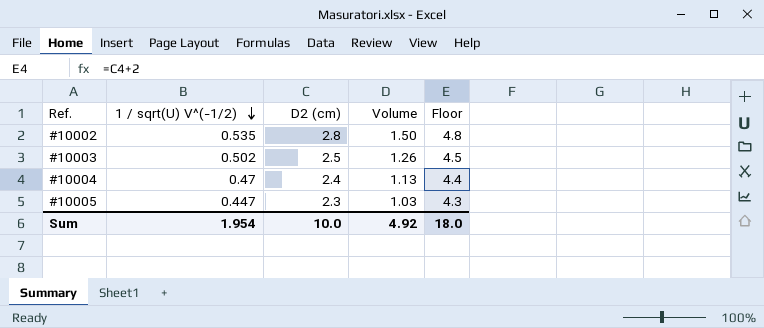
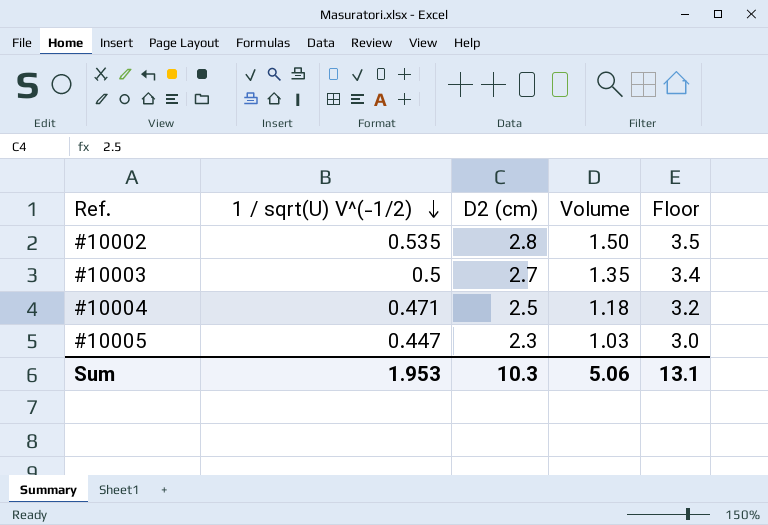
column Floor | formula: [D2 (cm)] + 2 -> [Volume] + 2
#10003 | 1 / sqrt(U) V^(-1/2): 0.502 -> 0.5
#10003 | D2 (cm): 2.5 -> 2.7
#10003 | Volume: 1.26 -> 1.35
#10004 | 1 / sqrt(U) V^(-1/2): 0.47 -> 0.471
#10004 | D2 (cm): 2.4 -> 2.5
#10004 | Volume: 1.13 -> 1.18
Sum | 1 / sqrt(U) V^(-1/2): 1.954 -> 1.953
Sum | D2 (cm): 10.0 -> 10.3
Sum | Volume: 4.92 -> 5.06
Sum | Floor: 18.0 -> 13.1

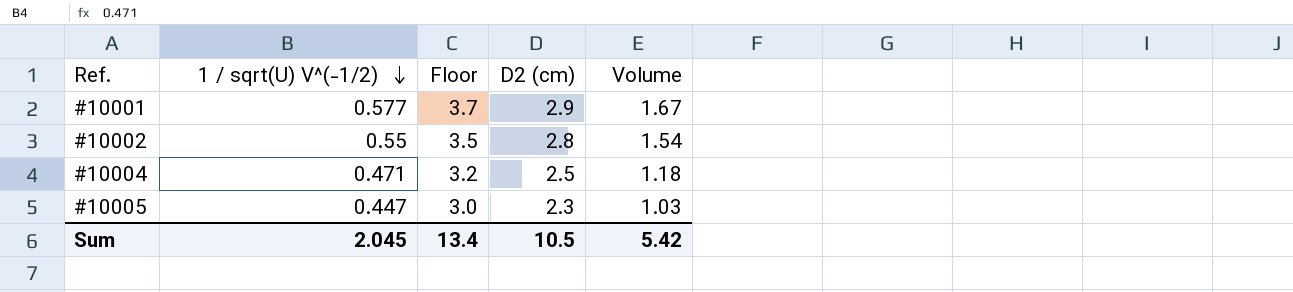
column Floor | position: 5 -> 3
row #10003: 0.5 | 2.7 | 1.35 | 3.4 -> none
row #10001: none -> 0.577 | 3.7 | 2.9 | 1.67
#10002 | 1 / sqrt(U) V^(-1/2): 0.535 -> 0.55
#10002 | Volume: 1.50 -> 1.54
Sum | 1 / sqrt(U) V^(-1/2): 1.953 -> 2.045
Sum | Floor: 13.1 -> 13.4
Sum | D2 (cm): 10.3 -> 10.5
Sum | Volume: 5.06 -> 5.42

